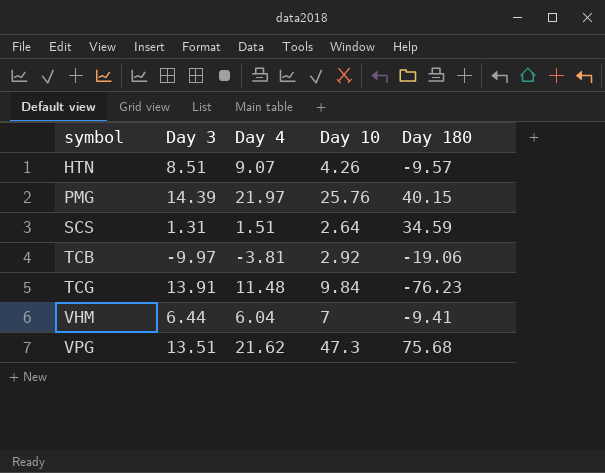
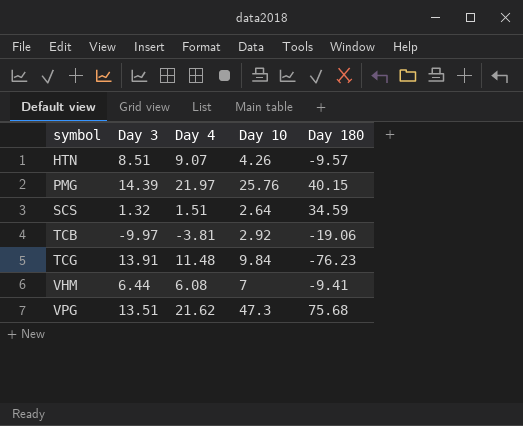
SCS | Day 3: 1.31 -> 1.32
VHM | Day 4: 6.04 -> 6.08

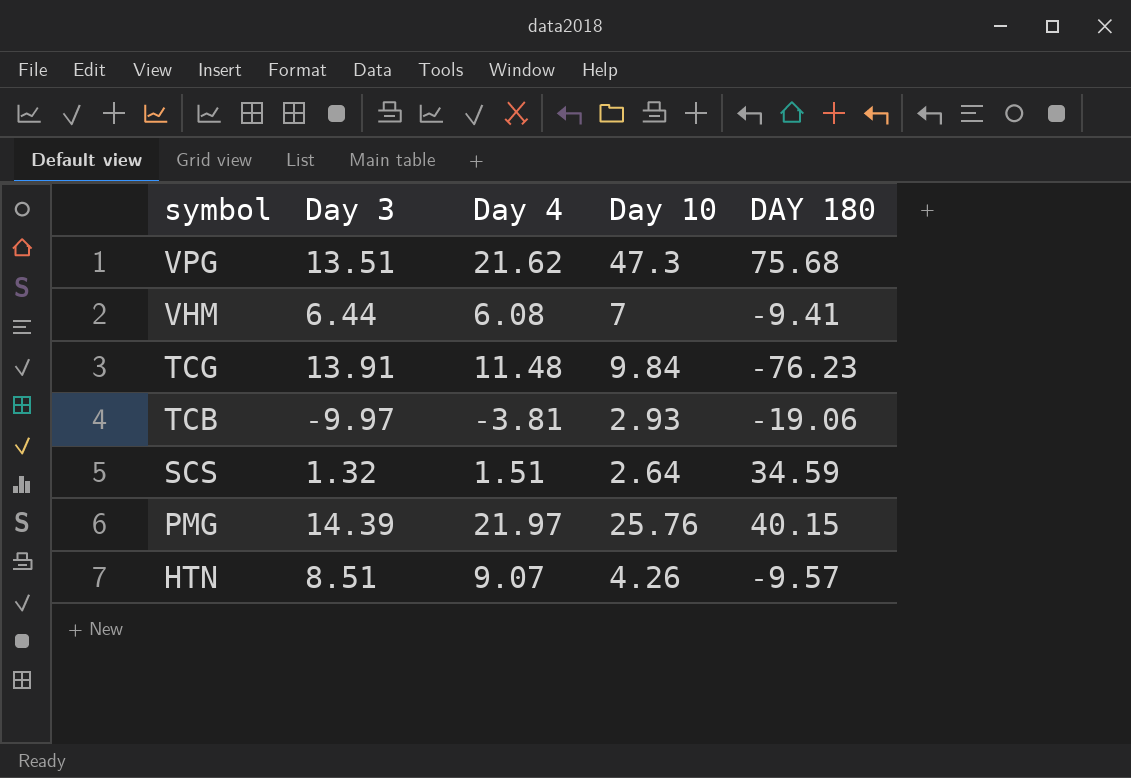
row order: symbol ascending -> symbol descending
column name: Day 180 -> DAY 180
TCB | Day 10: 2.92 -> 2.93

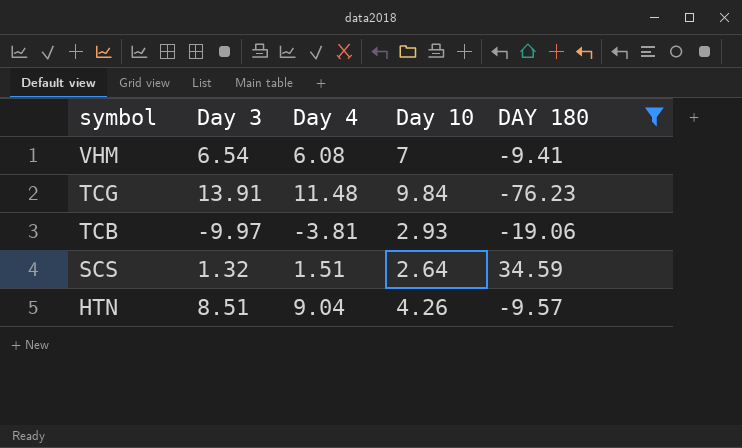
filter: none -> DAY 180 <= 34.59
VHM | Day 3: 6.44 -> 6.54
HTN | Day 4: 9.07 -> 9.04

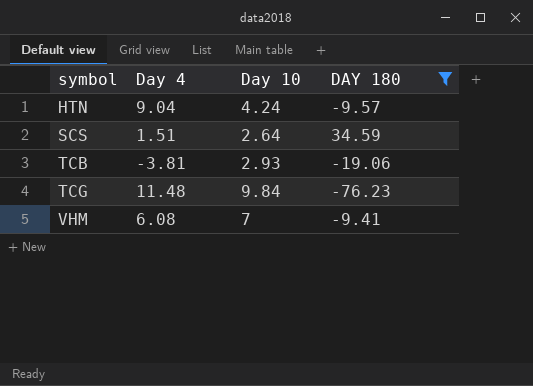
row order: symbol descending -> symbol ascending
column Day 3 | position: 2 -> none
HTN | Day 10: 4.26 -> 4.24

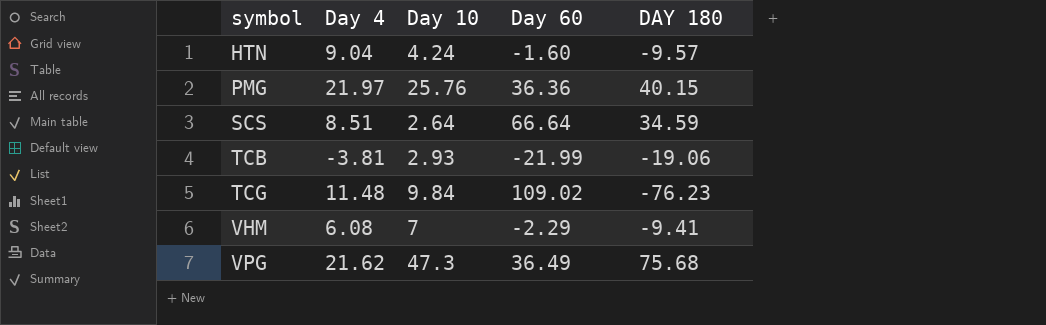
filter: DAY 180 <= 34.59 -> none
column Day 60 | position: none -> 4
SCS | Day 4: 1.51 -> 8.51

